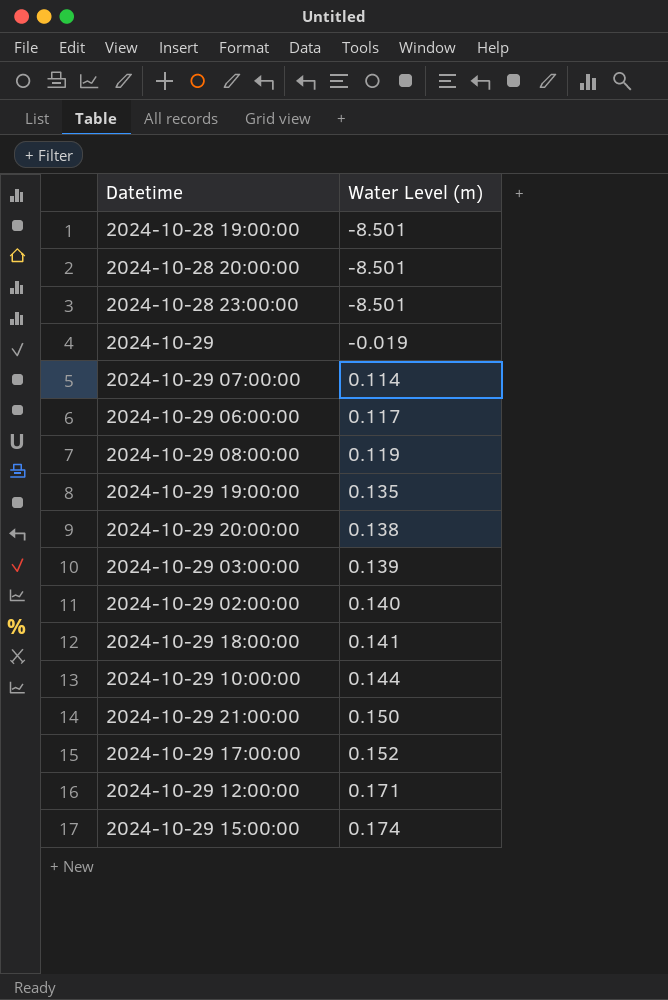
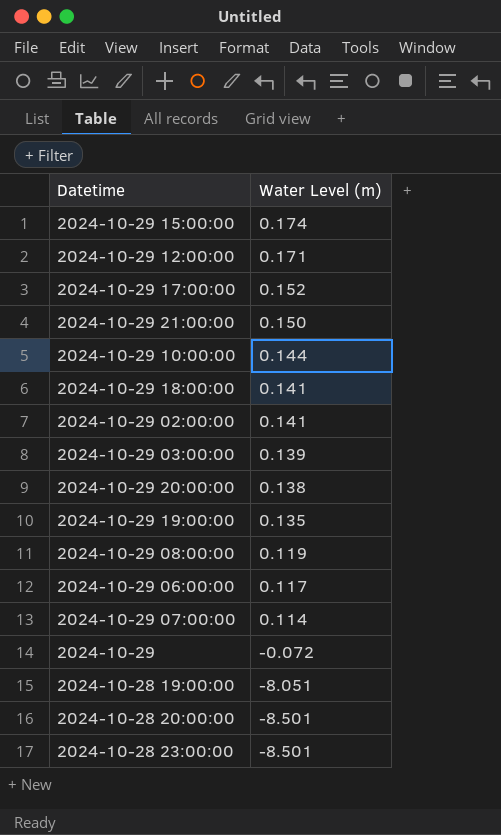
row order: Water Level (m) ascending -> Water Level (m) descending
2024-10-29 02:00:00 | Water Level (m): 0.140 -> 0.141
2024-10-29 | Water Level (m): -0.019 -> -0.072
2024-10-28 19:00:00 | Water Level (m): -8.501 -> -8.051

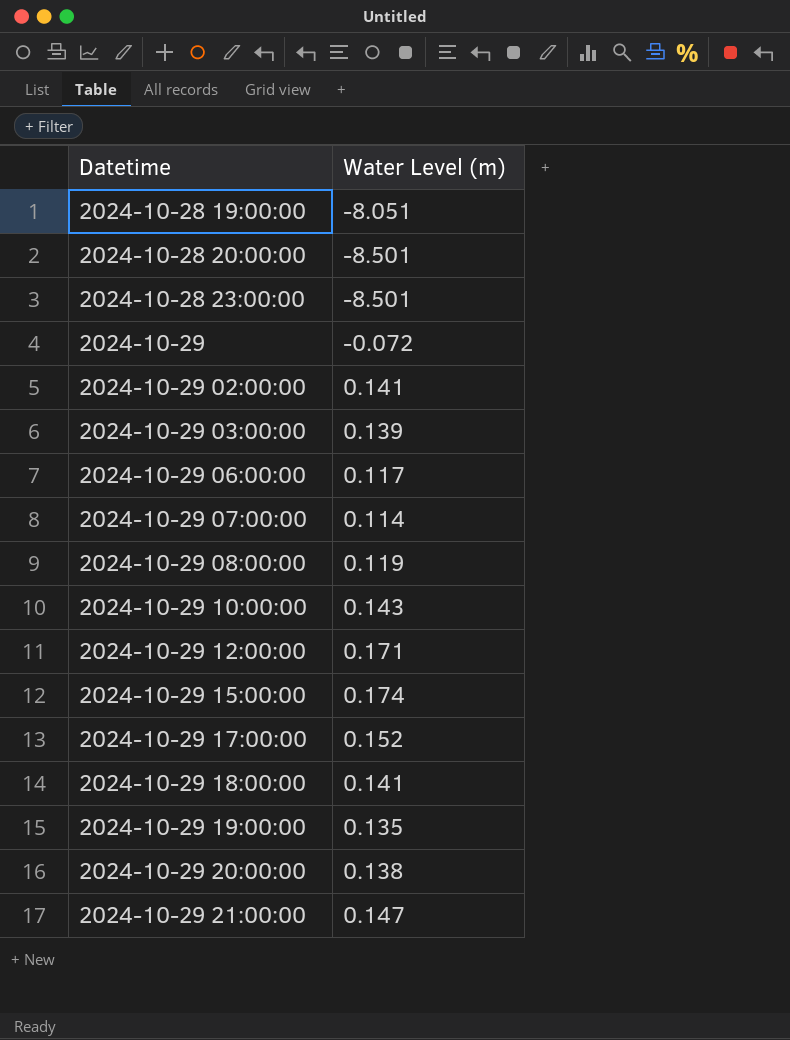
row order: Water Level (m) descending -> Datetime ascending
2024-10-29 10:00:00 | Water Level (m): 0.144 -> 0.143
2024-10-29 21:00:00 | Water Level (m): 0.150 -> 0.147

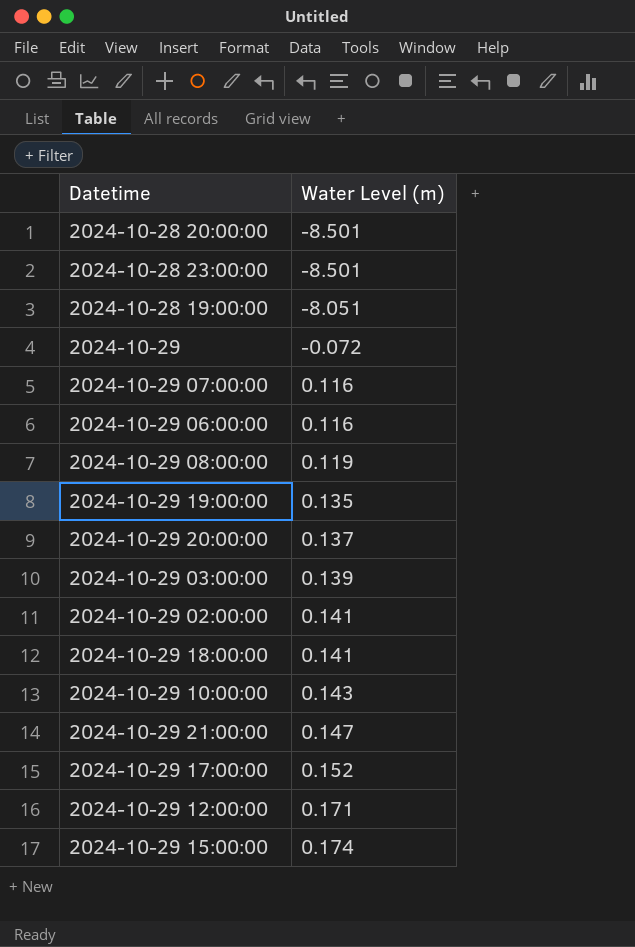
row order: Datetime ascending -> Water Level (m) ascending
2024-10-29 07:00:00 | Water Level (m): 0.114 -> 0.116
2024-10-29 06:00:00 | Water Level (m): 0.117 -> 0.116
2024-10-29 20:00:00 | Water Level (m): 0.138 -> 0.137

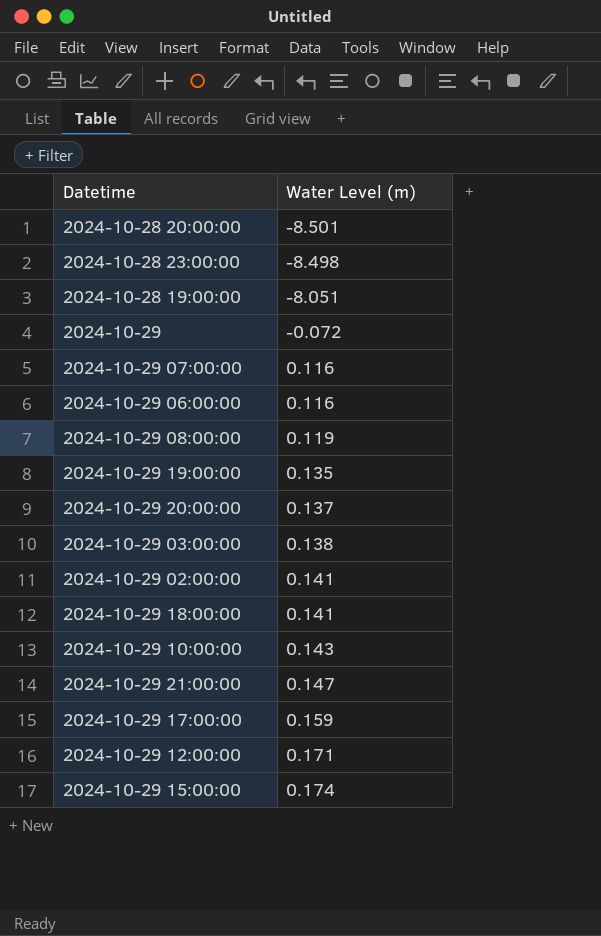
2024-10-28 23:00:00 | Water Level (m): -8.501 -> -8.498
2024-10-29 03:00:00 | Water Level (m): 0.139 -> 0.138
2024-10-29 17:00:00 | Water Level (m): 0.152 -> 0.159

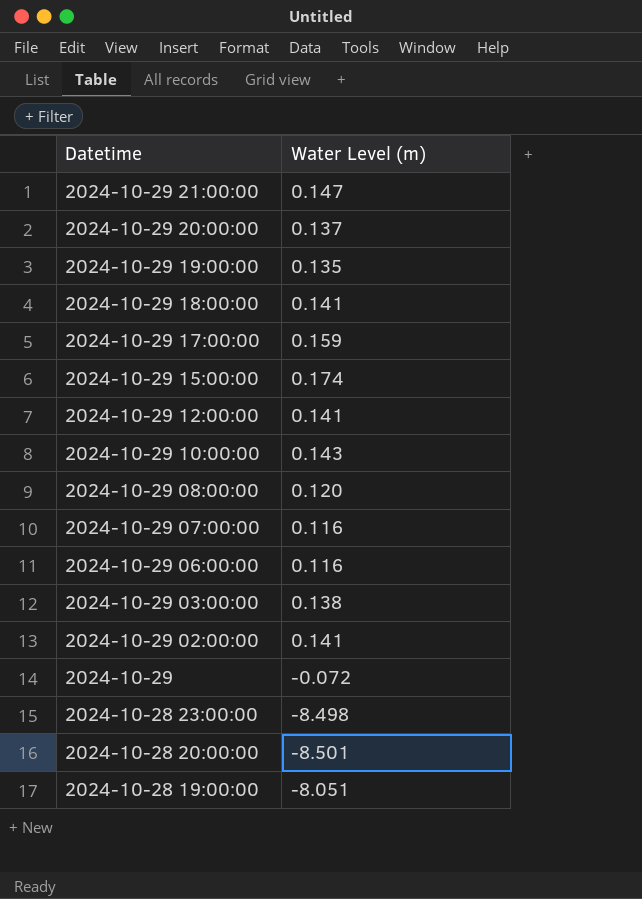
row order: Water Level (m) ascending -> Datetime descending
2024-10-29 12:00:00 | Water Level (m): 0.171 -> 0.141
2024-10-29 08:00:00 | Water Level (m): 0.119 -> 0.120

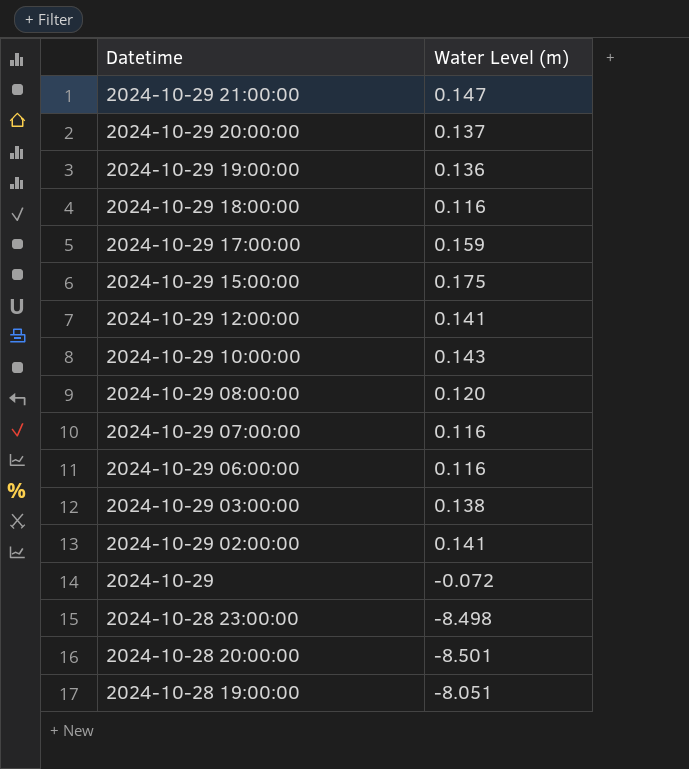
2024-10-29 19:00:00 | Water Level (m): 0.135 -> 0.136
2024-10-29 18:00:00 | Water Level (m): 0.141 -> 0.116
2024-10-29 15:00:00 | Water Level (m): 0.174 -> 0.175

